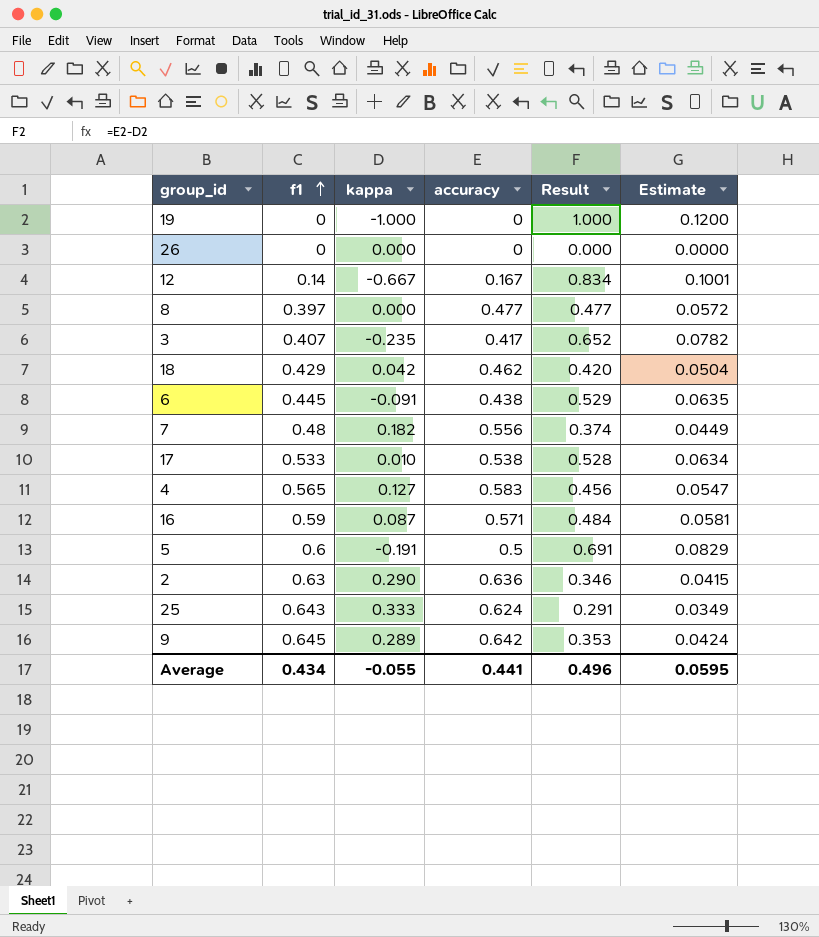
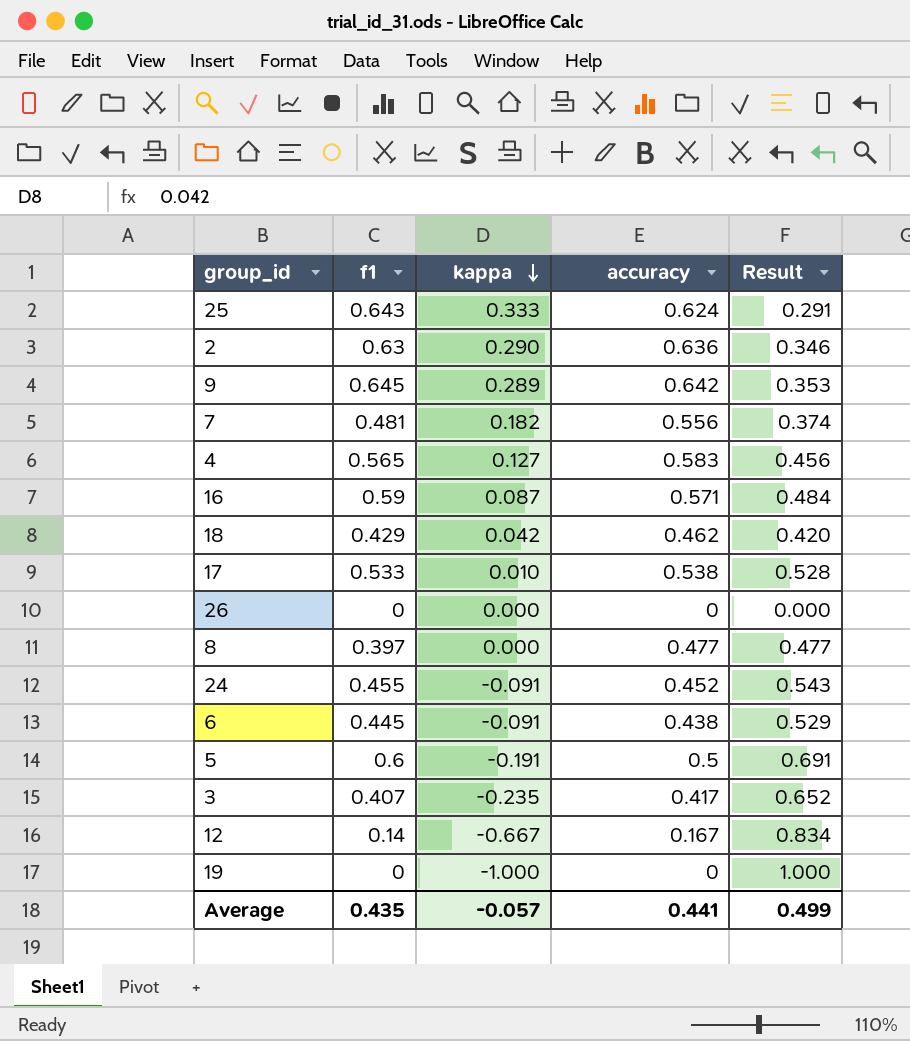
row order: f1 ascending -> kappa descending
column Estimate | formula: [Result] * 0.12 -> none
7 | f1: 0.48 -> 0.481
row 24: none -> 0.455 | -0.091 | 0.452 | 0.543
Average | f1: 0.434 -> 0.435
Average | kappa: -0.055 -> -0.057
Average | Result: 0.496 -> 0.499

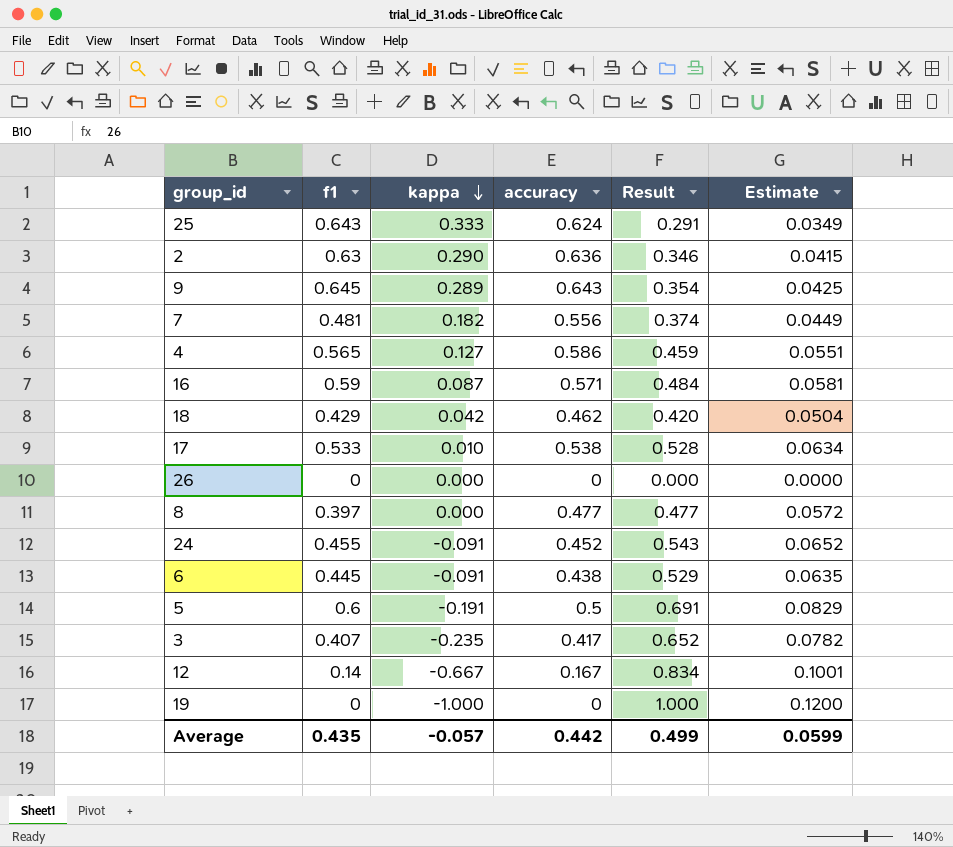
column Estimate | formula: none -> [Result] * 0.12
9 | accuracy: 0.642 -> 0.643
9 | Result: 0.353 -> 0.354
4 | accuracy: 0.583 -> 0.586
4 | Result: 0.456 -> 0.459
Average | accuracy: 0.441 -> 0.442

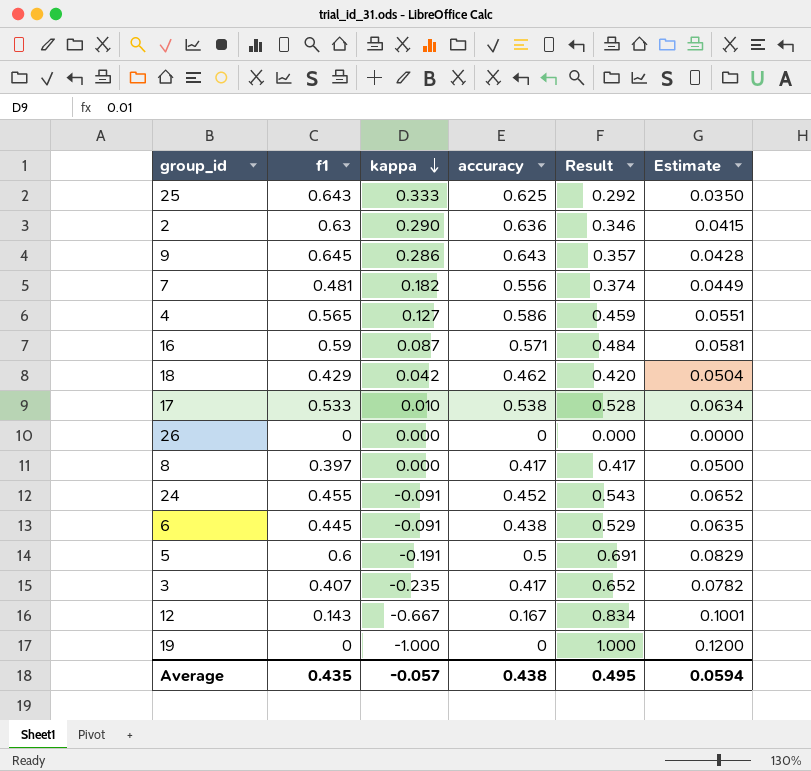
25 | accuracy: 0.624 -> 0.625
25 | Result: 0.291 -> 0.292
25 | Estimate: 0.0349 -> 0.0350
9 | kappa: 0.289 -> 0.286
9 | Result: 0.354 -> 0.357
9 | Estimate: 0.0425 -> 0.0428
8 | accuracy: 0.477 -> 0.417
8 | Result: 0.477 -> 0.417
8 | Estimate: 0.0572 -> 0.0500
12 | f1: 0.14 -> 0.143
Average | accuracy: 0.442 -> 0.438
Average | Result: 0.499 -> 0.495
Average | Estimate: 0.0599 -> 0.0594

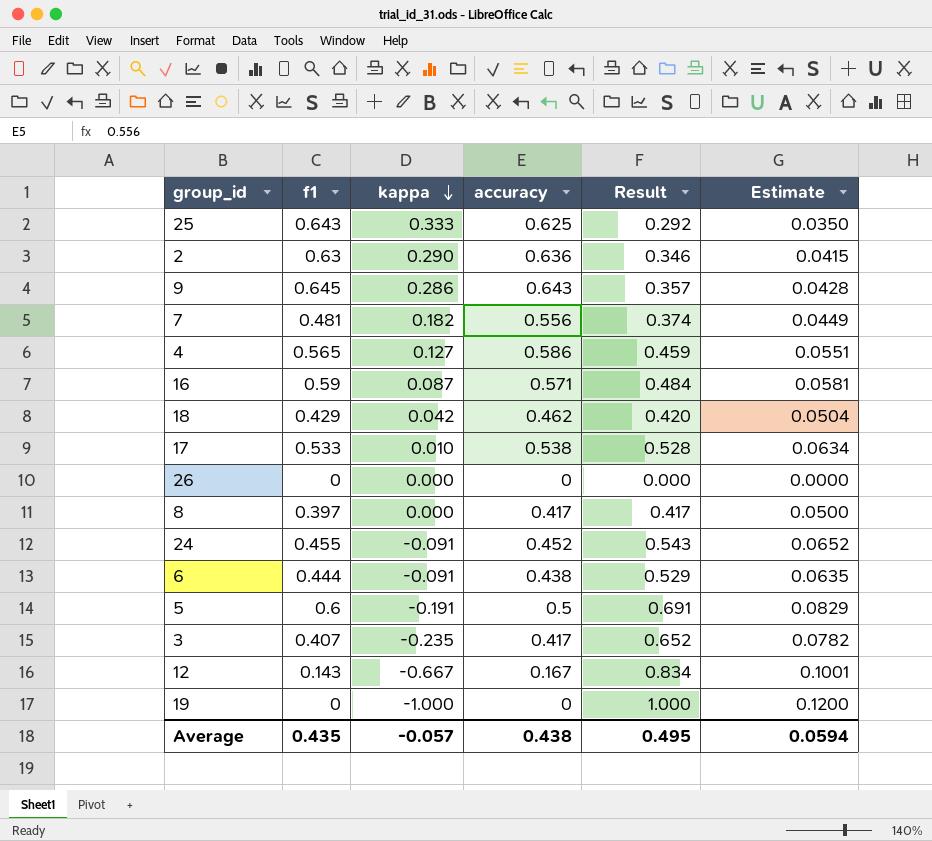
6 | f1: 0.445 -> 0.444

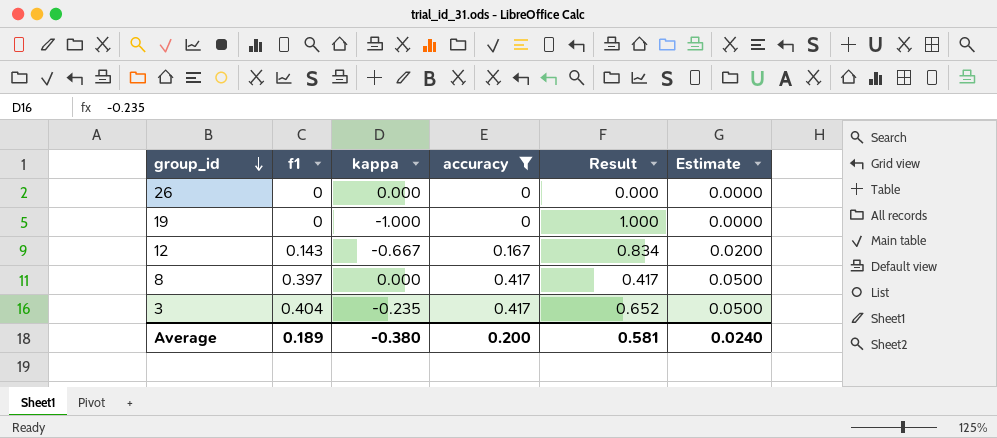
filter: none -> accuracy <= 0.417
row order: kappa descending -> group_id descending
column Estimate | formula: [Result] * 0.12 -> [accuracy] * 0.12
3 | f1: 0.407 -> 0.404
Average | f1: 0.435 -> 0.189
Average | kappa: -0.057 -> -0.380
Average | accuracy: 0.438 -> 0.200
Average | Result: 0.495 -> 0.581
Average | Estimate: 0.0594 -> 0.0240

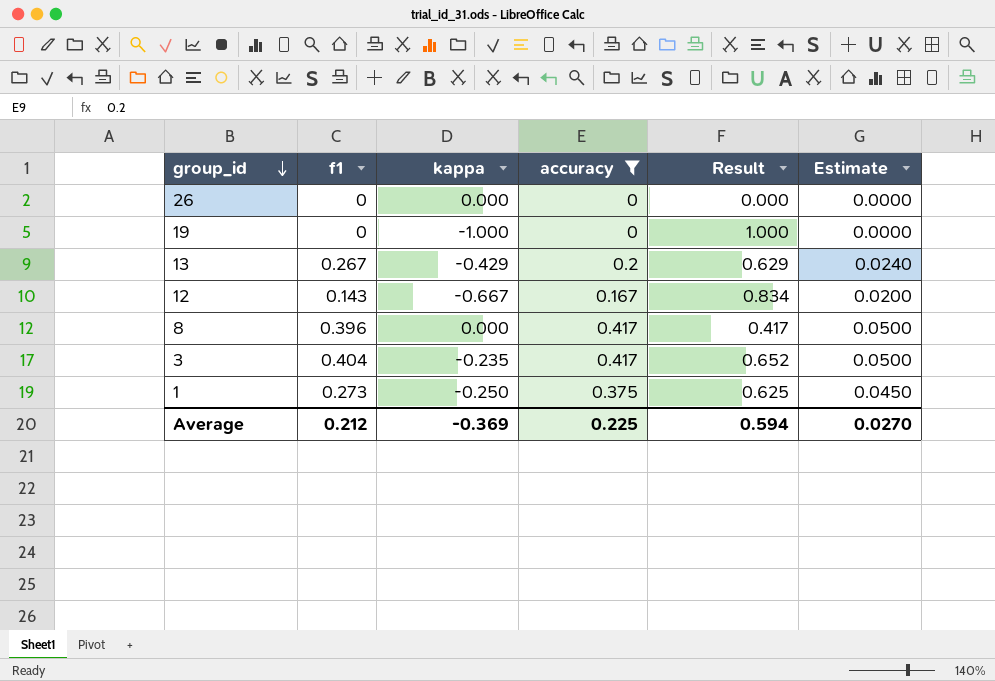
row 13: none -> 0.267 | -0.429 | 0.2 | 0.629 | 0.0240
8 | f1: 0.397 -> 0.396
row 1: none -> 0.273 | -0.250 | 0.375 | 0.625 | 0.0450
Average | f1: 0.189 -> 0.212
Average | kappa: -0.380 -> -0.369
Average | accuracy: 0.200 -> 0.225
Average | Result: 0.581 -> 0.594
Average | Estimate: 0.0240 -> 0.0270

